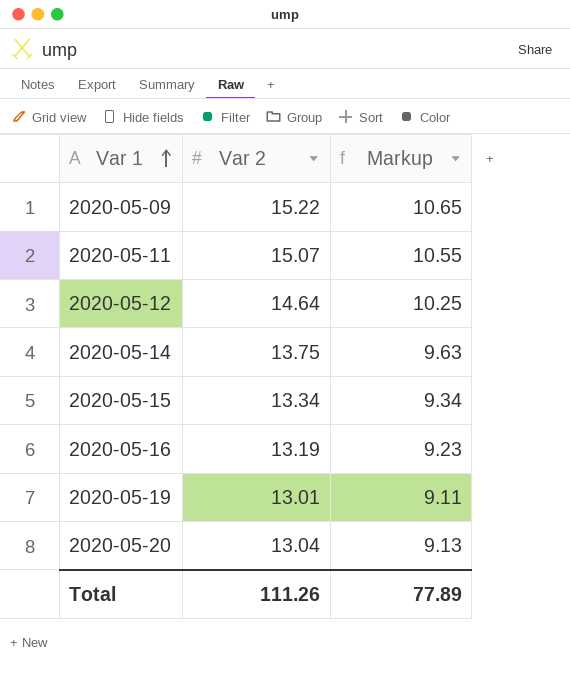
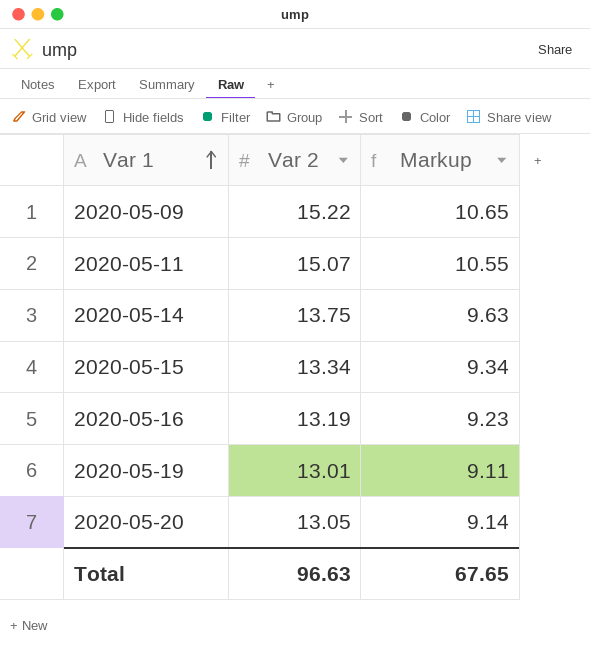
row 2020-05-12: 14.64 | 10.25 -> none
2020-05-20 | Var 2: 13.04 -> 13.05
2020-05-20 | Markup: 9.13 -> 9.14
Total | Var 2: 111.26 -> 96.63
Total | Markup: 77.89 -> 67.65

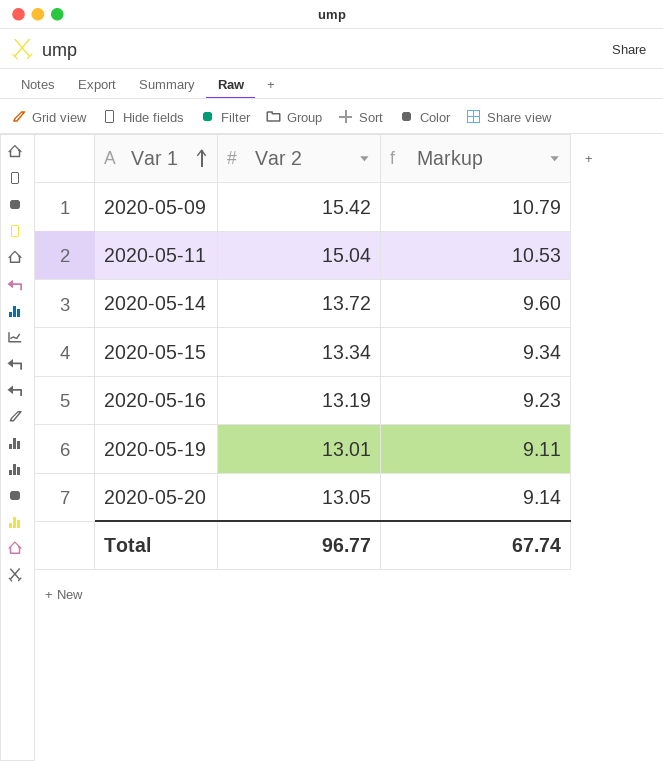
2020-05-09 | Var 2: 15.22 -> 15.42
2020-05-09 | Markup: 10.65 -> 10.79
2020-05-11 | Var 2: 15.07 -> 15.04
2020-05-11 | Markup: 10.55 -> 10.53
2020-05-14 | Var 2: 13.75 -> 13.72
2020-05-14 | Markup: 9.63 -> 9.60
Total | Var 2: 96.63 -> 96.77
Total | Markup: 67.65 -> 67.74

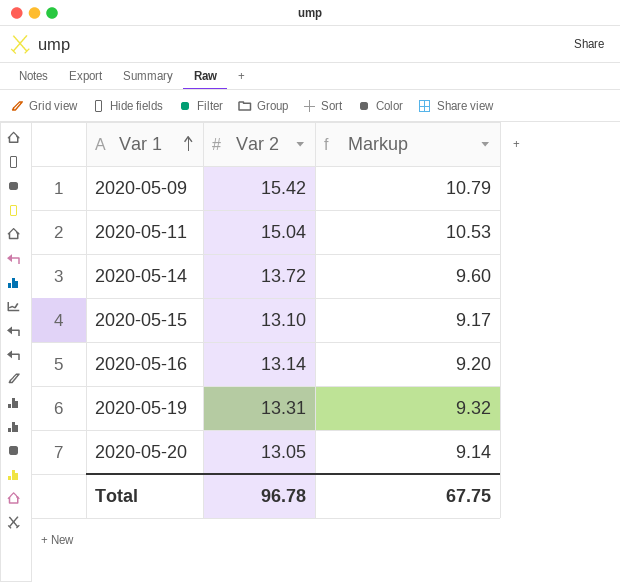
2020-05-15 | Var 2: 13.34 -> 13.10
2020-05-15 | Markup: 9.34 -> 9.17
2020-05-16 | Var 2: 13.19 -> 13.14
2020-05-16 | Markup: 9.23 -> 9.20
2020-05-19 | Var 2: 13.01 -> 13.31
2020-05-19 | Markup: 9.11 -> 9.32
Total | Var 2: 96.77 -> 96.78
Total | Markup: 67.74 -> 67.75

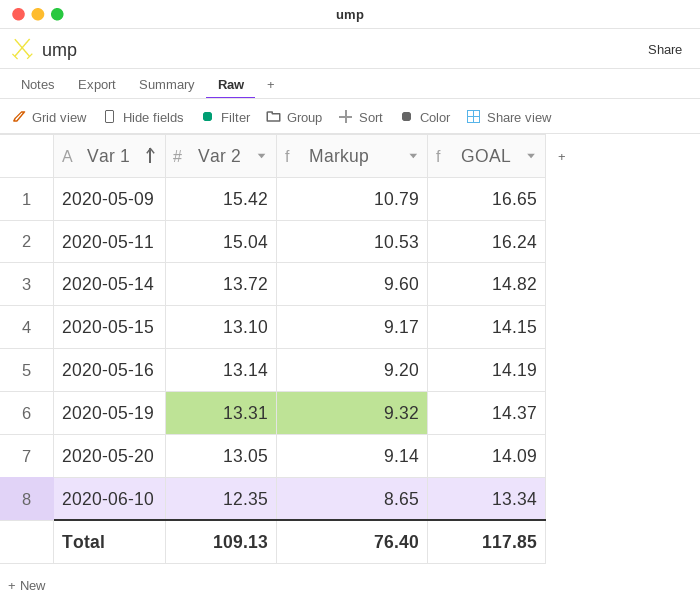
column GOAL | formula: none -> [Var 2] * 1.08
row 2020-06-10: none -> 12.35 | 8.65 | 13.34
Total | Var 2: 96.78 -> 109.13
Total | Markup: 67.75 -> 76.40

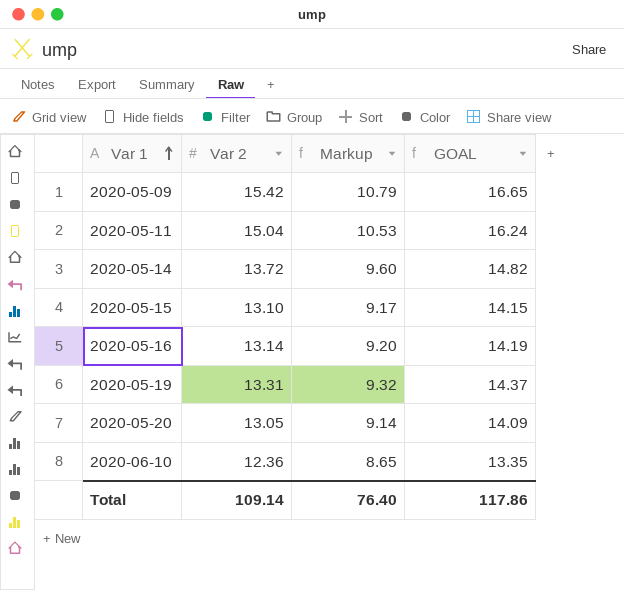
2020-06-10 | Var 2: 12.35 -> 12.36
2020-06-10 | GOAL: 13.34 -> 13.35
Total | Var 2: 109.13 -> 109.14
Total | GOAL: 117.85 -> 117.86

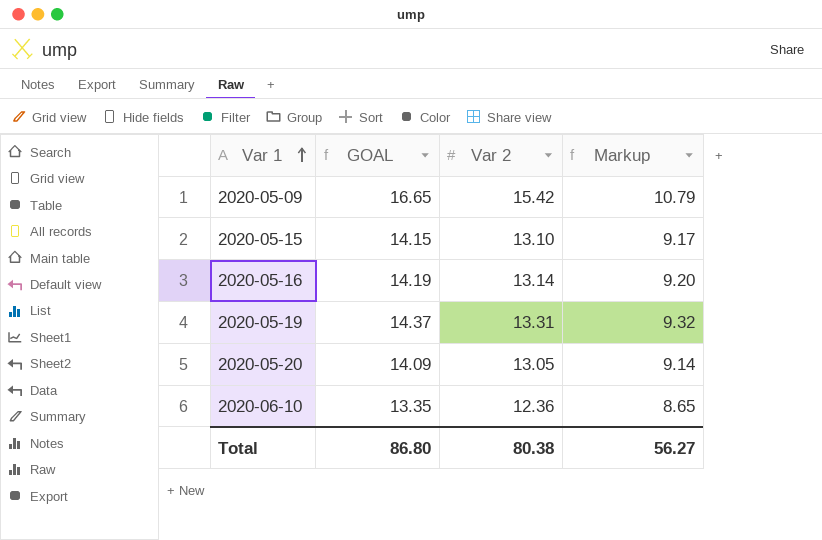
column GOAL | position: 4 -> 2
row 2020-05-11: 15.04 | 10.53 | 16.24 -> none
row 2020-05-14: 13.72 | 9.60 | 14.82 -> none
Total | GOAL: 117.86 -> 86.80
Total | Var 2: 109.14 -> 80.38
Total | Markup: 76.40 -> 56.27

